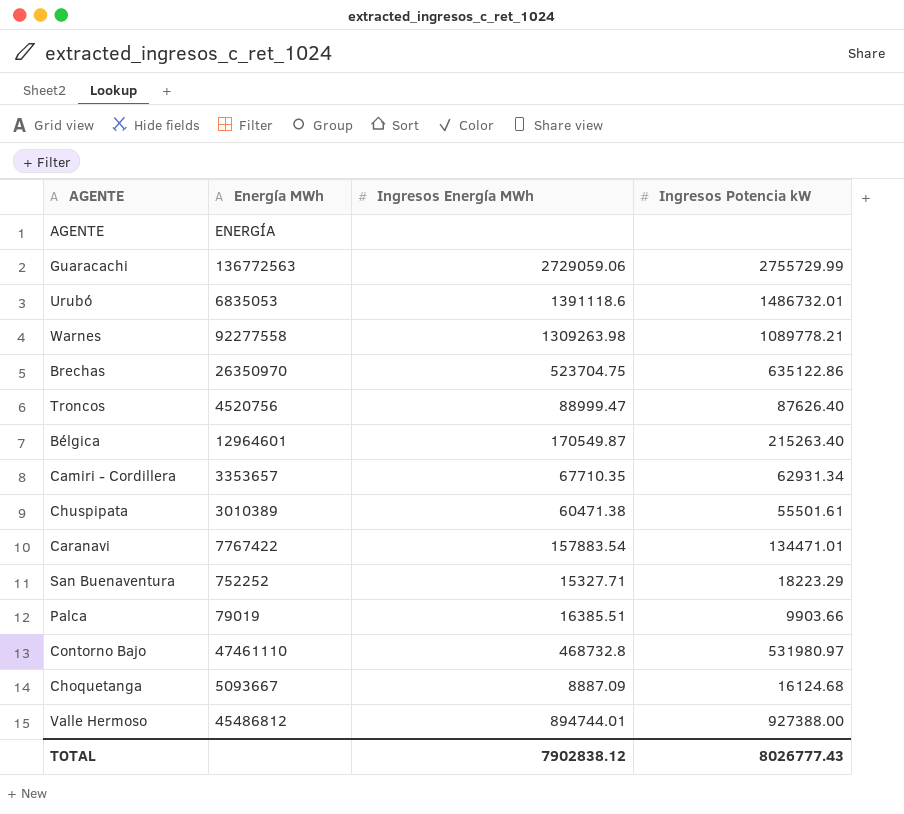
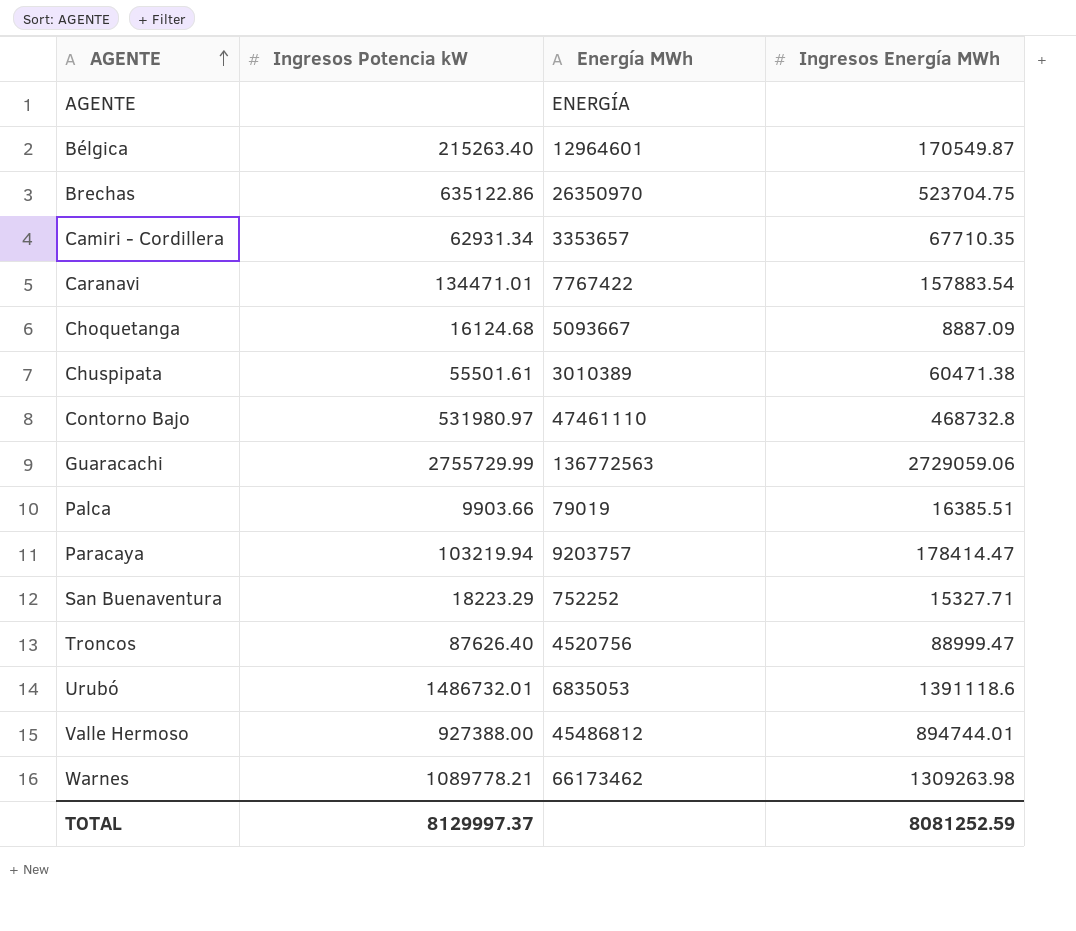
row order: none -> AGENTE ascending
column Ingresos Potencia kW | position: 4 -> 2
row Paracaya: none -> 103219.94 | 9203757 | 178414.47
Warnes | Energía MWh: 92277558 -> 66173462
TOTAL | Ingresos Potencia kW: 8026777.43 -> 8129997.37
TOTAL | Ingresos Energía MWh: 7902838.12 -> 8081252.59

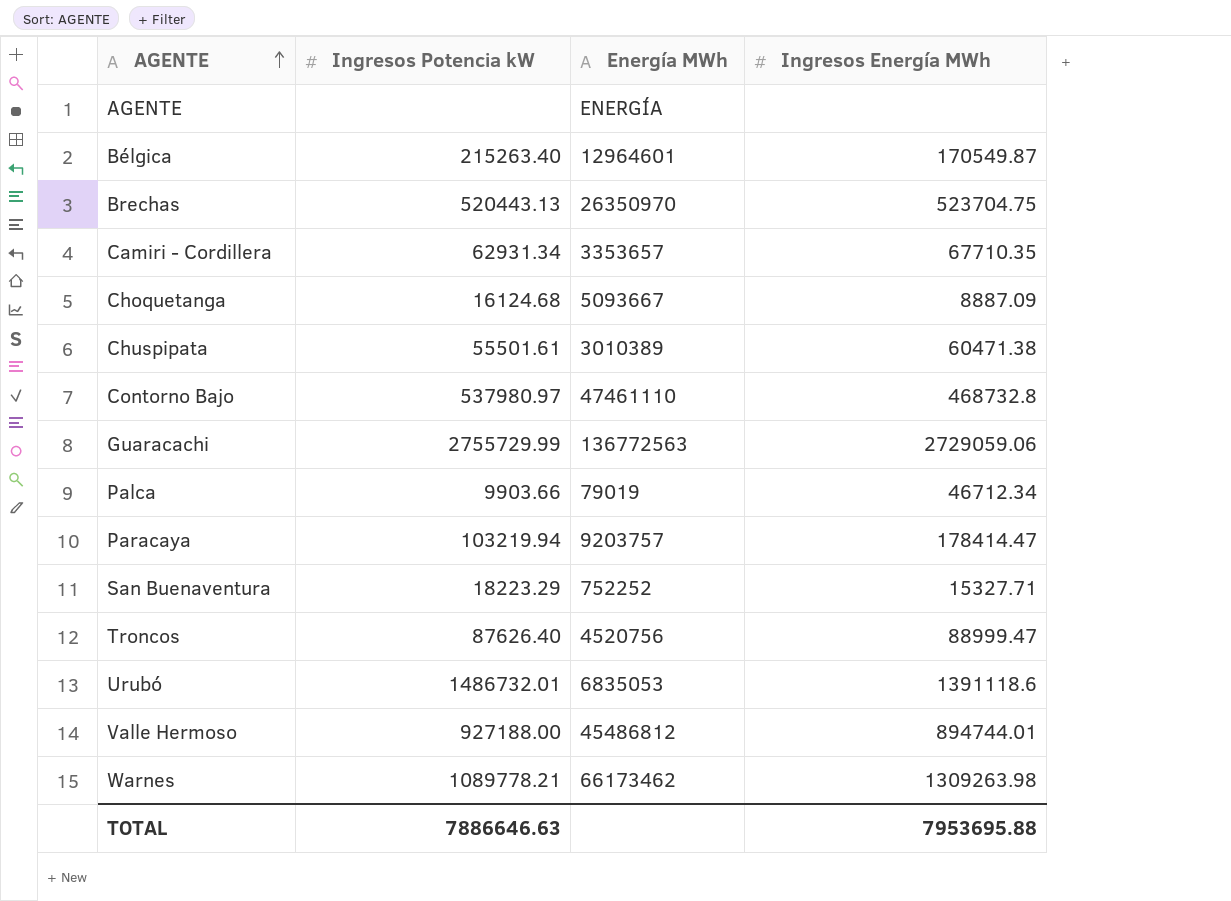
row Caranavi: 134471.01 | 7767422 | 157883.54 -> none
Brechas | Ingresos Potencia kW: 635122.86 -> 520443.13
Contorno Bajo | Ingresos Potencia kW: 531980.97 -> 537980.97
Palca | Ingresos Energía MWh: 16385.51 -> 46712.34
Valle Hermoso | Ingresos Potencia kW: 927388.00 -> 927188.00
TOTAL | Ingresos Potencia kW: 8129997.37 -> 7886646.63
TOTAL | Ingresos Energía MWh: 8081252.59 -> 7953695.88

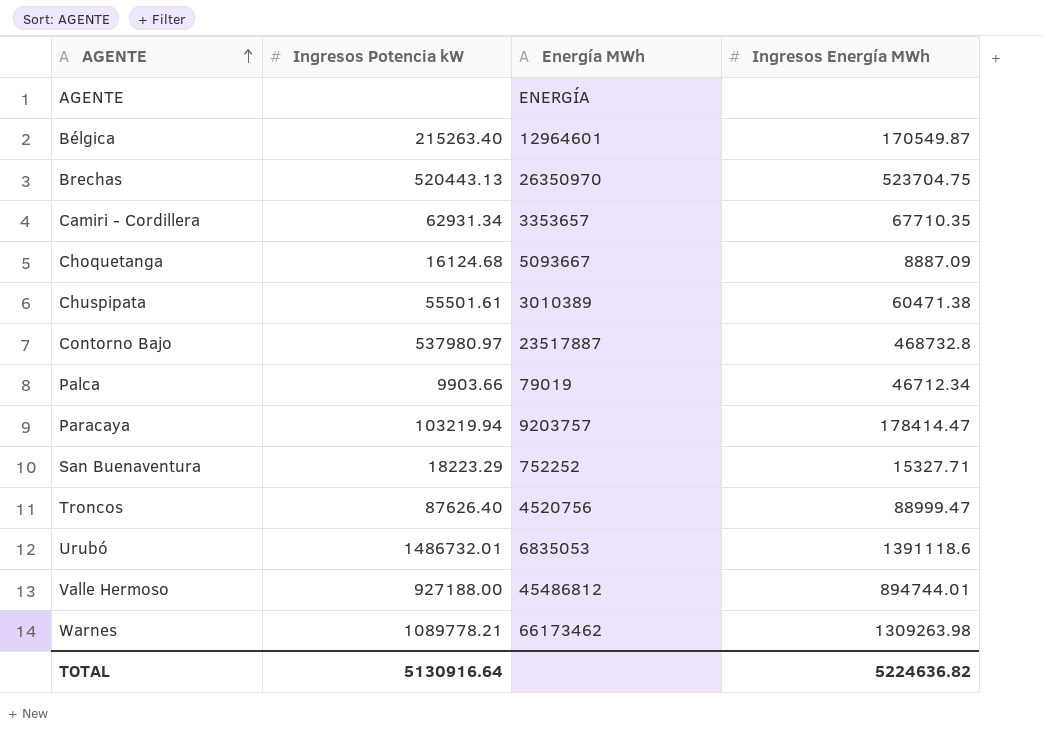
row Guaracachi: 2755729.99 | 136772563 | 2729059.06 -> none
Contorno Bajo | Energía MWh: 47461110 -> 23517887
TOTAL | Ingresos Potencia kW: 7886646.63 -> 5130916.64
TOTAL | Ingresos Energía MWh: 7953695.88 -> 5224636.82

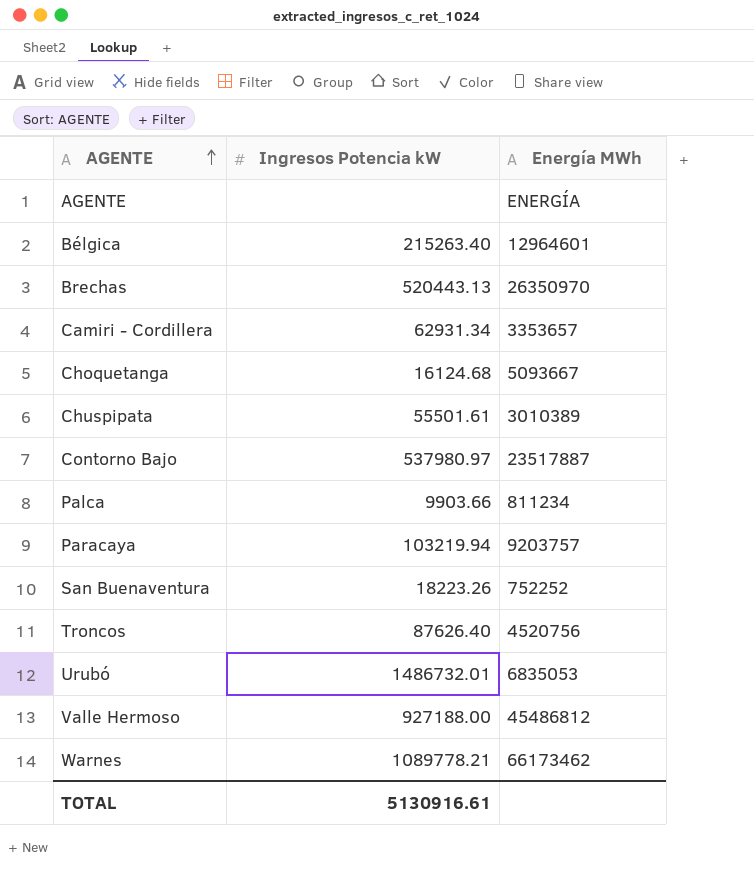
column Ingresos Energía MWh | position: 4 -> none
Palca | Energía MWh: 79019 -> 811234
San Buenaventura | Ingresos Potencia kW: 18223.29 -> 18223.26
TOTAL | Ingresos Potencia kW: 5130916.64 -> 5130916.61

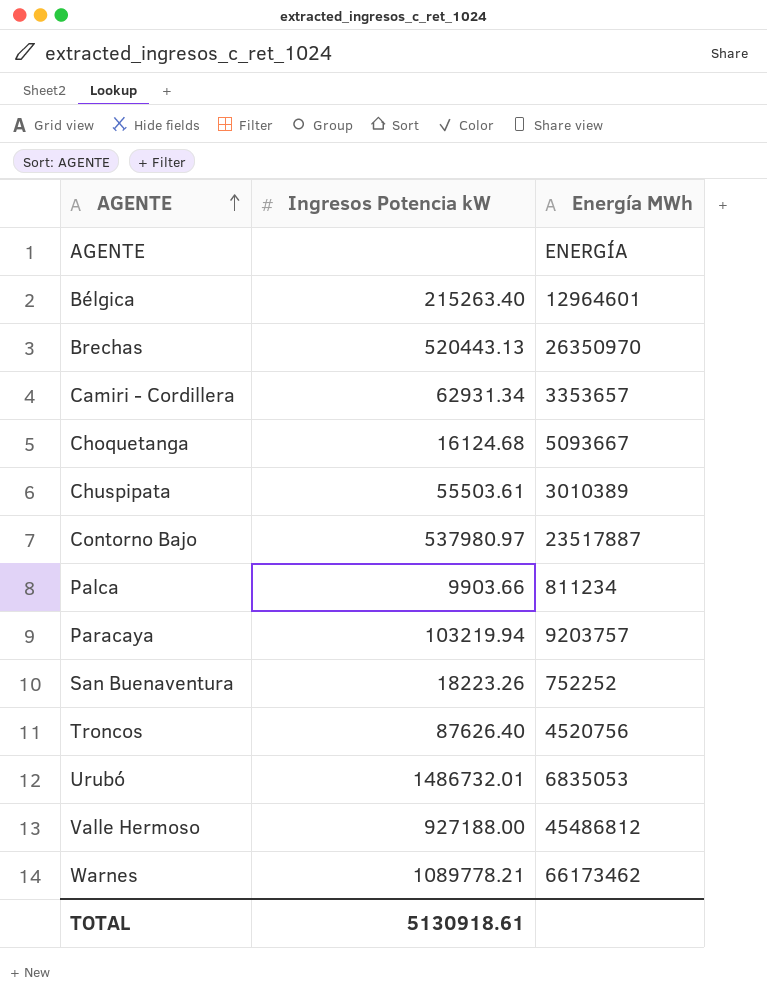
Chuspipata | Ingresos Potencia kW: 55501.61 -> 55503.61
TOTAL | Ingresos Potencia kW: 5130916.61 -> 5130918.61

